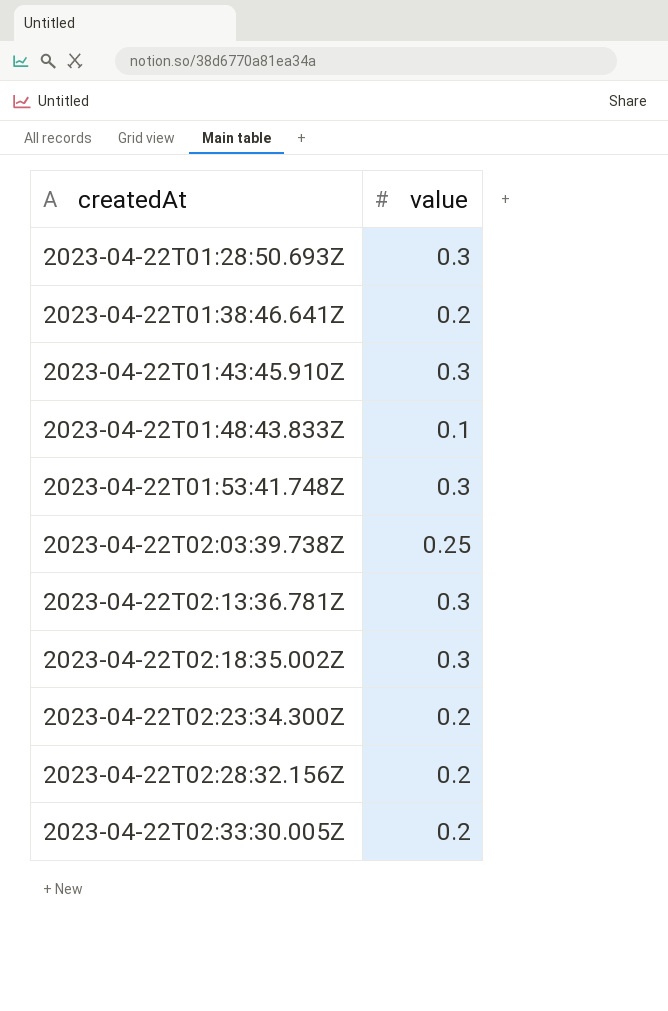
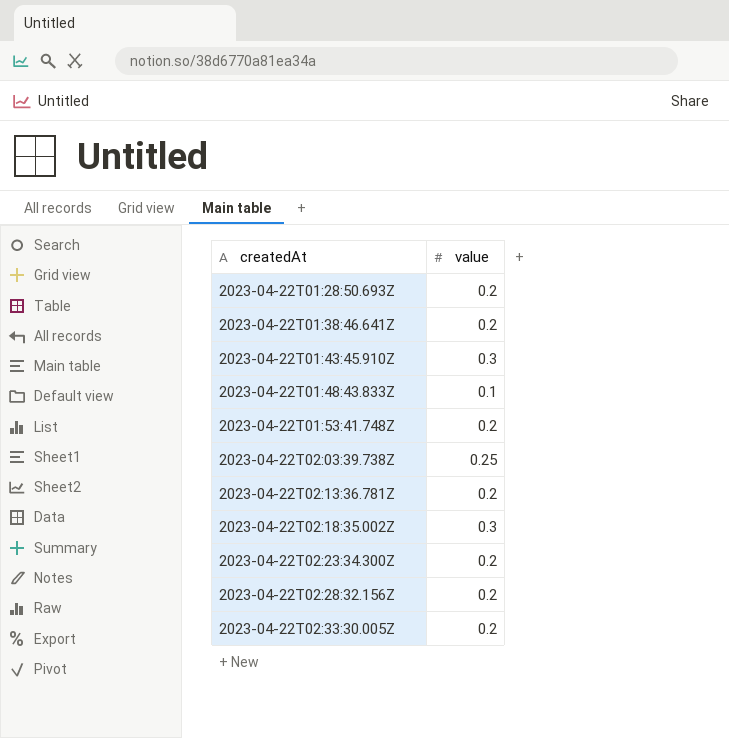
2023-04-22T01:28:50.693Z | value: 0.3 -> 0.2
2023-04-22T01:53:41.748Z | value: 0.3 -> 0.2
2023-04-22T02:13:36.781Z | value: 0.3 -> 0.2

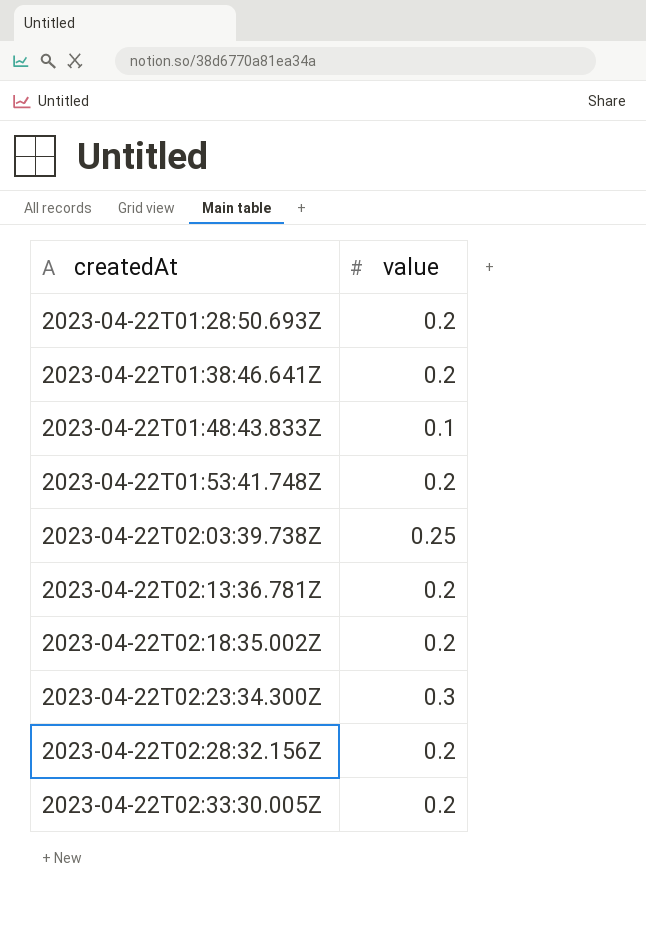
row 2023-04-22T01:43:45.910Z: 0.3 -> none
2023-04-22T02:18:35.002Z | value: 0.3 -> 0.2
2023-04-22T02:23:34.300Z | value: 0.2 -> 0.3

